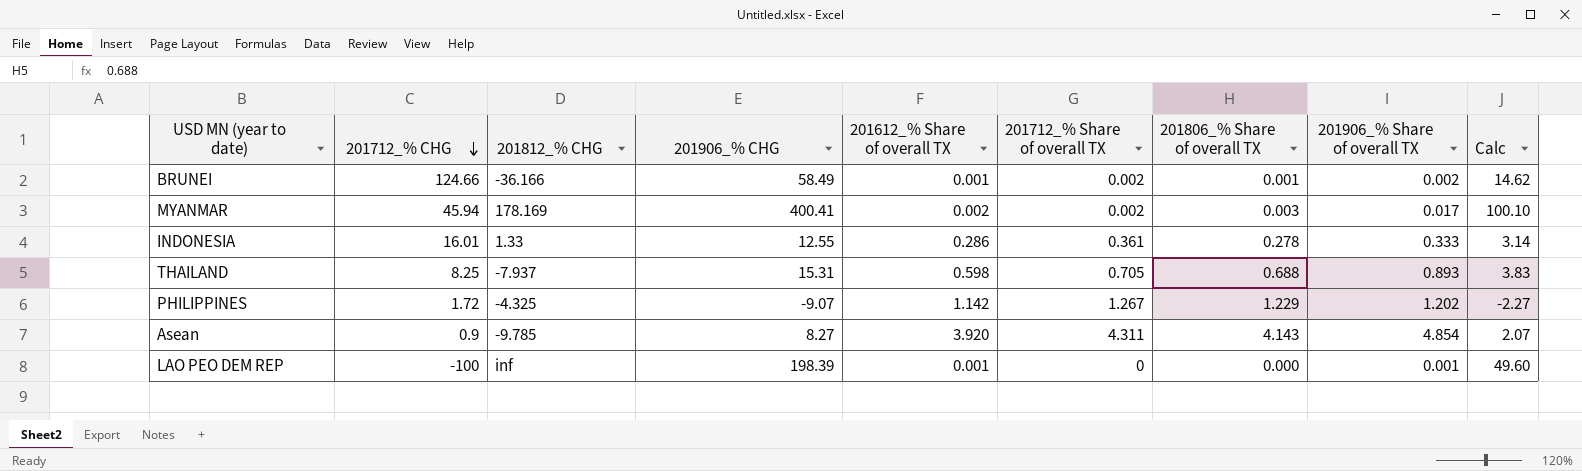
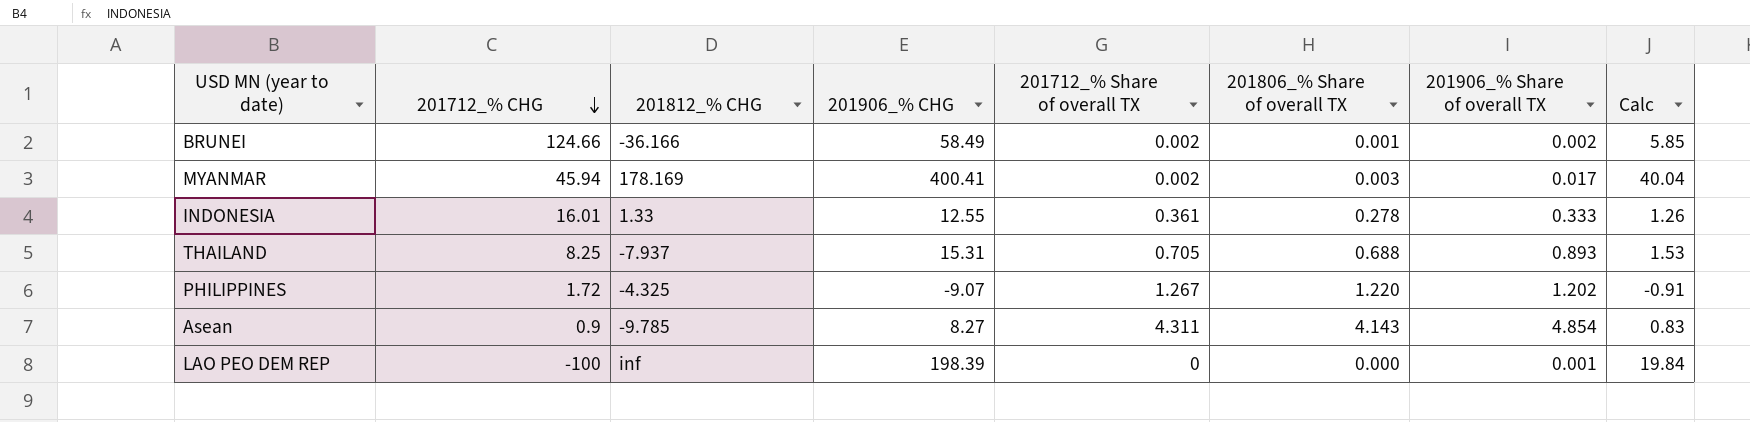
column 201612_% Share of overall TX | position: 5 -> none
column Calc | formula: [201906_% CHG] * 0.25 -> [201906_% CHG] * 0.1
PHILIPPINES | 201806_% Share of overall TX: 1.229 -> 1.220

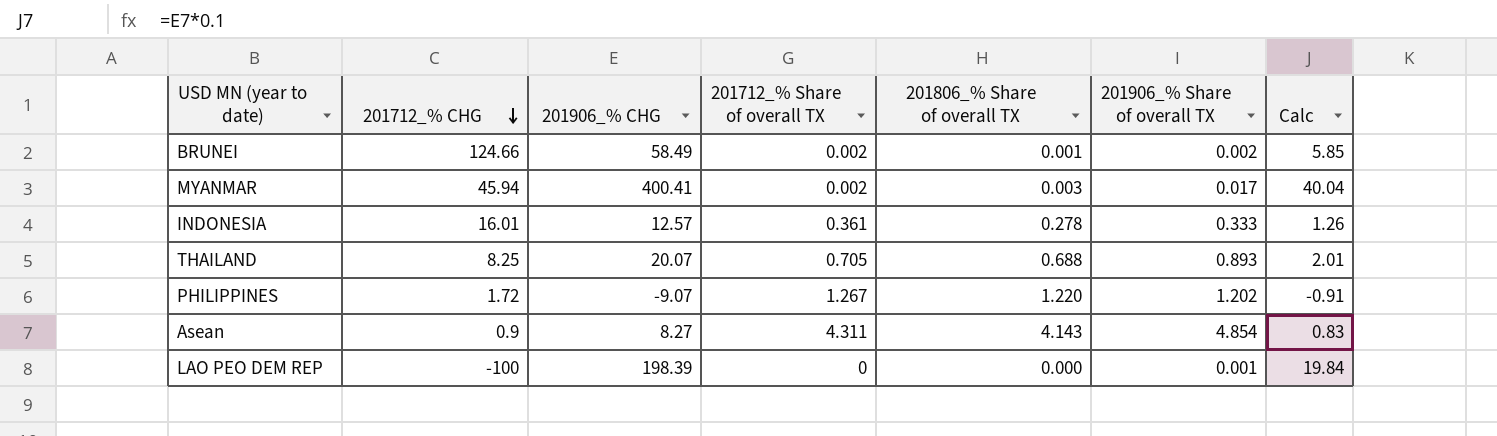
column 201812_% CHG | position: 3 -> none
INDONESIA | 201906_% CHG: 12.55 -> 12.57
THAILAND | 201906_% CHG: 15.31 -> 20.07
THAILAND | Calc: 1.53 -> 2.01

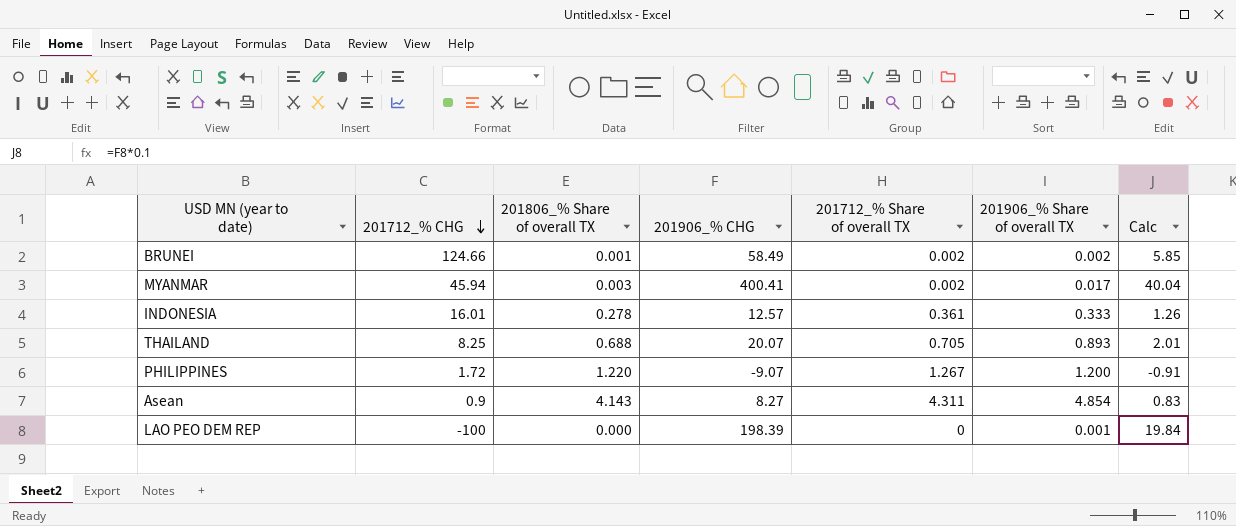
column 201806_% Share of overall TX | position: 5 -> 3
PHILIPPINES | 201906_% Share of overall TX: 1.202 -> 1.200

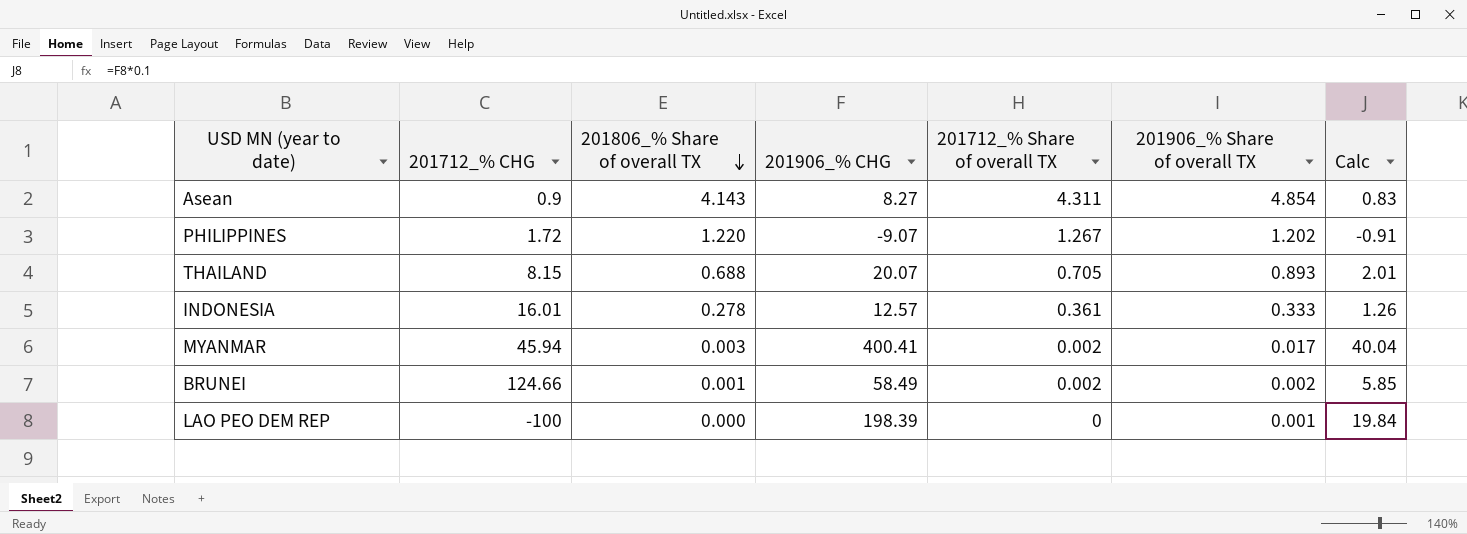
row order: 201712_% CHG descending -> 201806_% Share of overall TX descending
PHILIPPINES | 201906_% Share of overall TX: 1.200 -> 1.202
THAILAND | 201712_% CHG: 8.25 -> 8.15

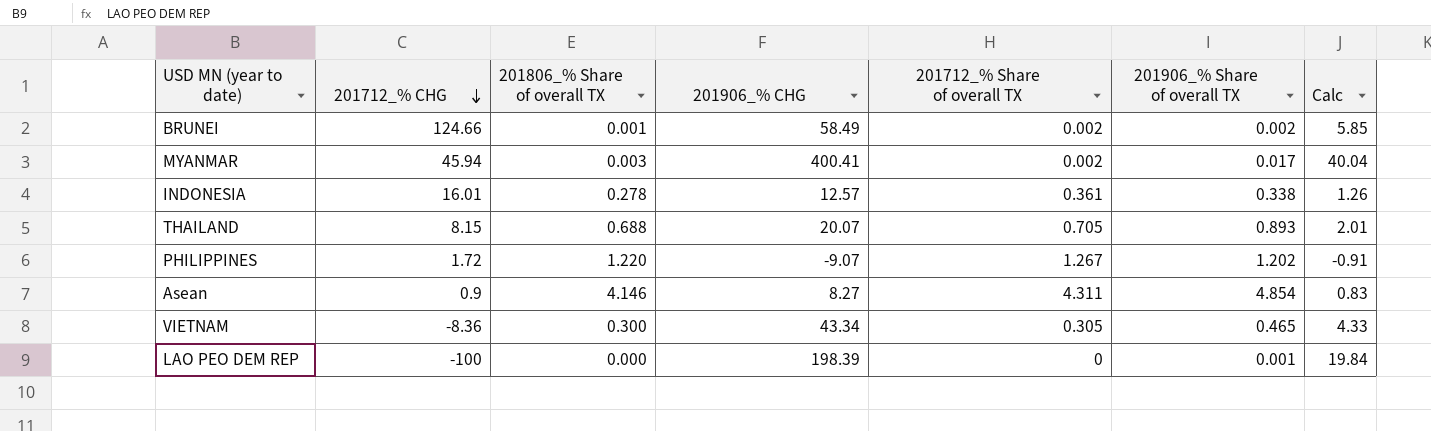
row order: 201806_% Share of overall TX descending -> 201712_% CHG descending
INDONESIA | 201906_% Share of overall TX: 0.333 -> 0.338
Asean | 201806_% Share of overall TX: 4.143 -> 4.146
row VIETNAM: none -> -8.36 | 0.300 | 43.34 | 0.305 | 0.465 | 4.33

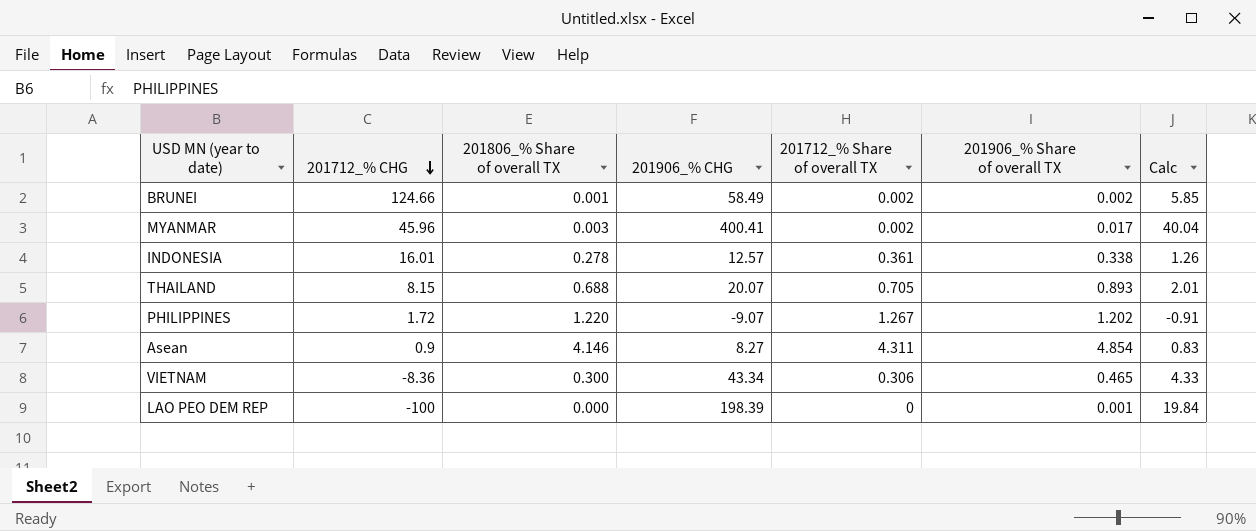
MYANMAR | 201712_% CHG: 45.94 -> 45.96
VIETNAM | 201712_% Share of overall TX: 0.305 -> 0.306

